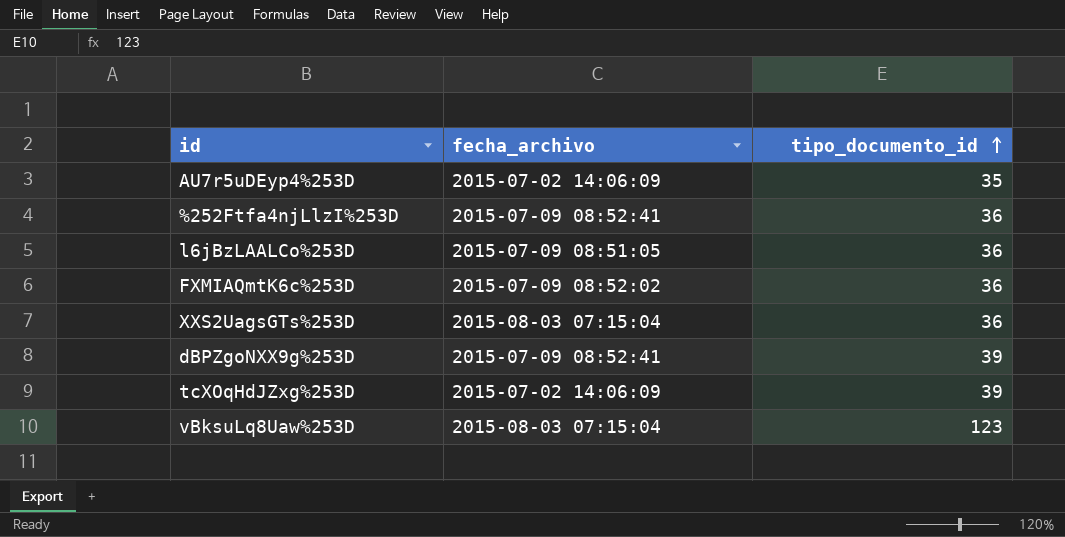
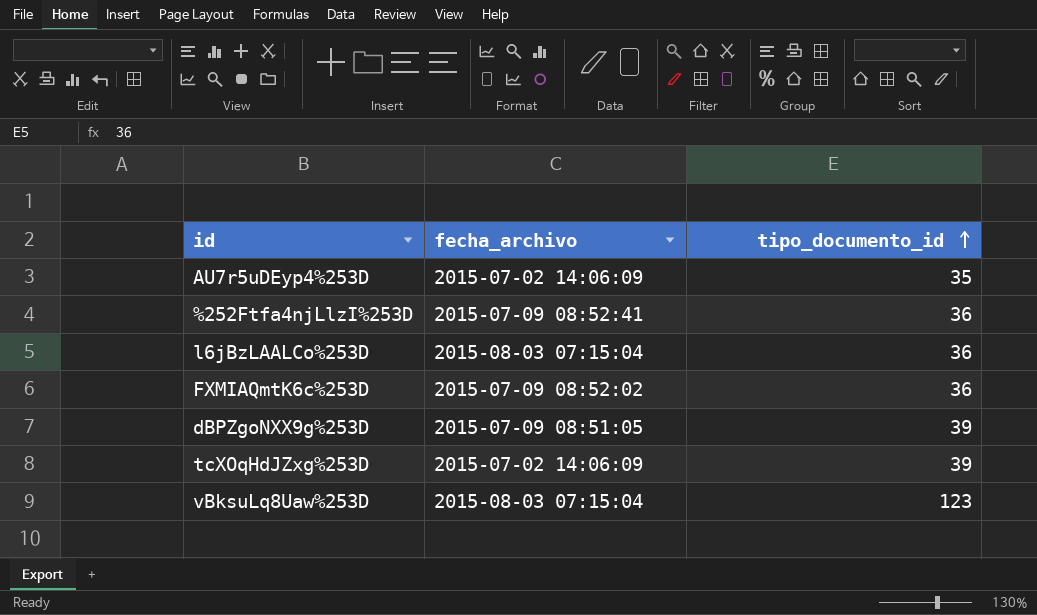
row XXS2UagsGTs%253D: 2015-08-03 07:15:04 | 36 -> none
l6jBzLAALCo%253D | fecha_archivo: 2015-07-09 08:51:05 -> 2015-08-03 07:15:04
dBPZgoNXX9g%253D | fecha_archivo: 2015-07-09 08:52:41 -> 2015-07-09 08:51:05

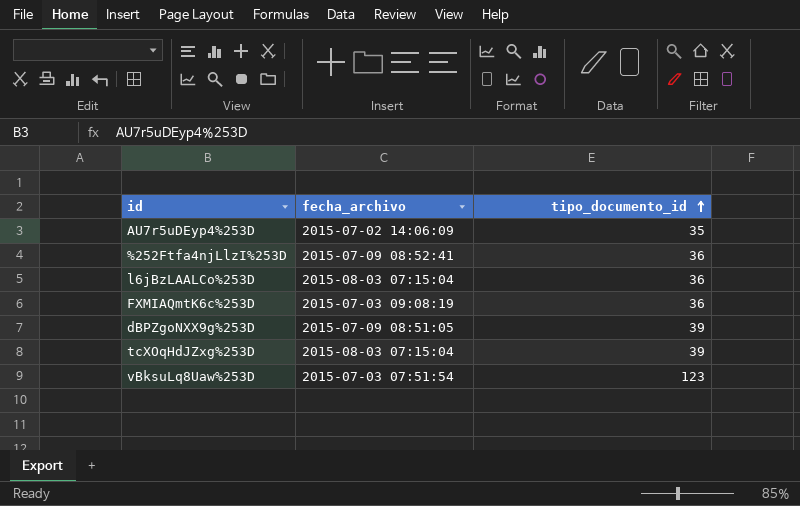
FXMIAQmtK6c%253D | fecha_archivo: 2015-07-09 08:52:02 -> 2015-07-03 09:08:19
tcXOqHdJZxg%253D | fecha_archivo: 2015-07-02 14:06:09 -> 2015-08-03 07:15:04
vBksuLq8Uaw%253D | fecha_archivo: 2015-08-03 07:15:04 -> 2015-07-03 07:51:54

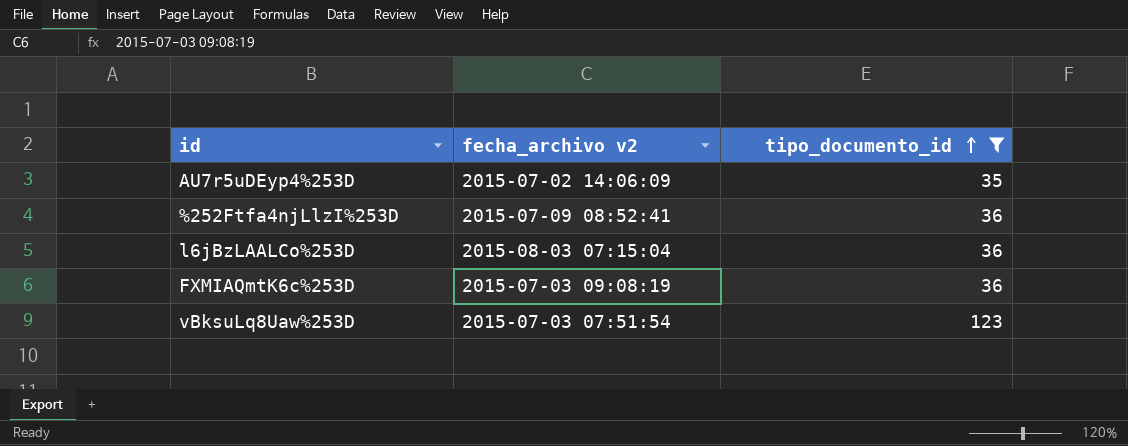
filter: none -> tipo_documento_id != 39
column name: fecha_archivo -> fecha_archivo v2

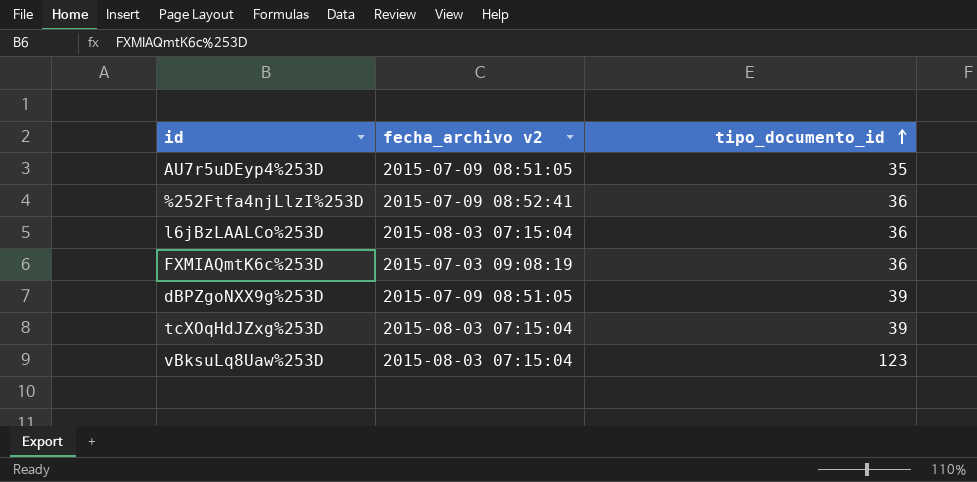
filter: tipo_documento_id != 39 -> none
AU7r5uDEyp4%253D | fecha_archivo v2: 2015-07-02 14:06:09 -> 2015-07-09 08:51:05
vBksuLq8Uaw%253D | fecha_archivo v2: 2015-07-03 07:51:54 -> 2015-08-03 07:15:04

